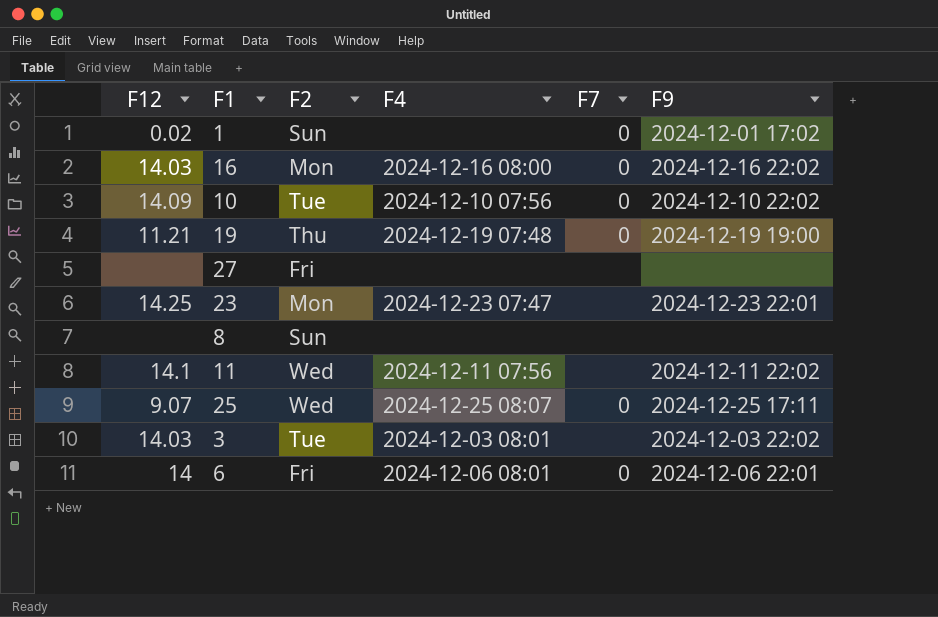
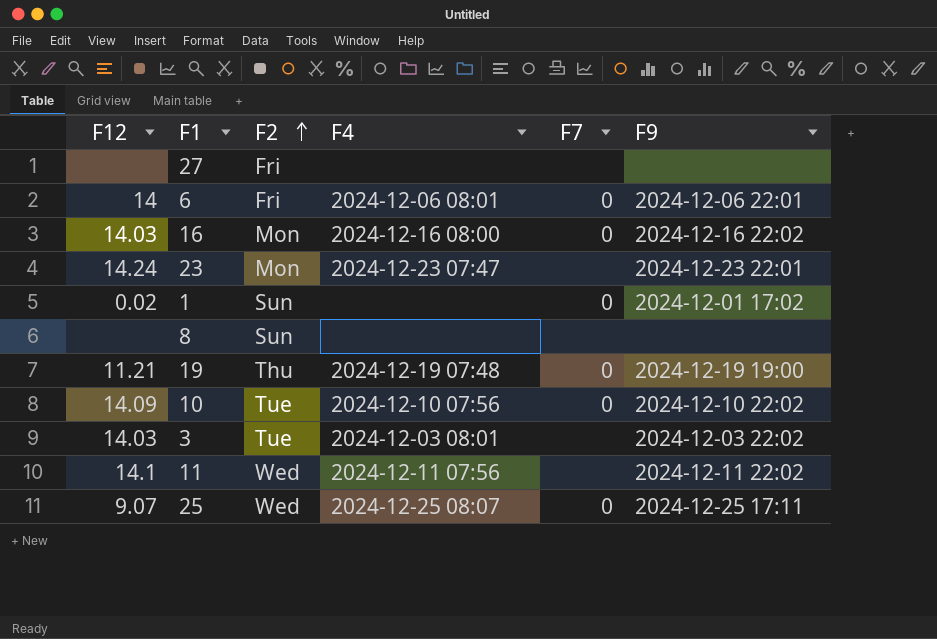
row order: none -> F2 ascending
23 | F12: 14.25 -> 14.24

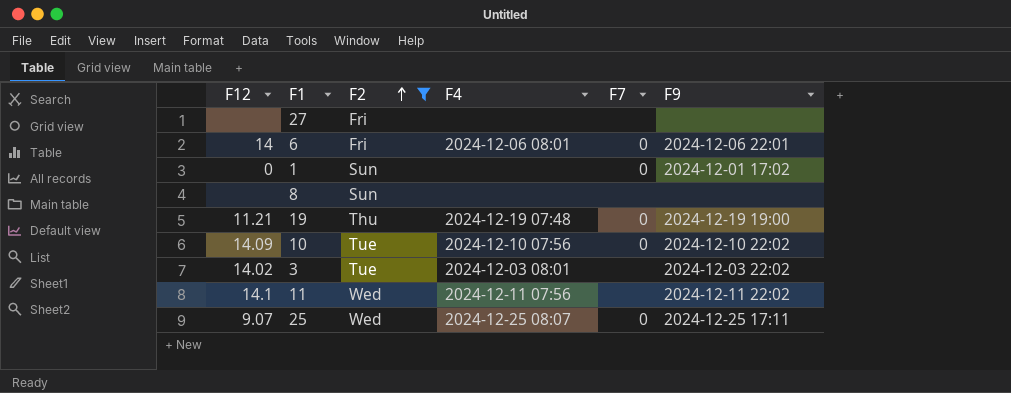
filter: none -> F2 != Mon
1 | F12: 0.02 -> 0
3 | F12: 14.03 -> 14.02

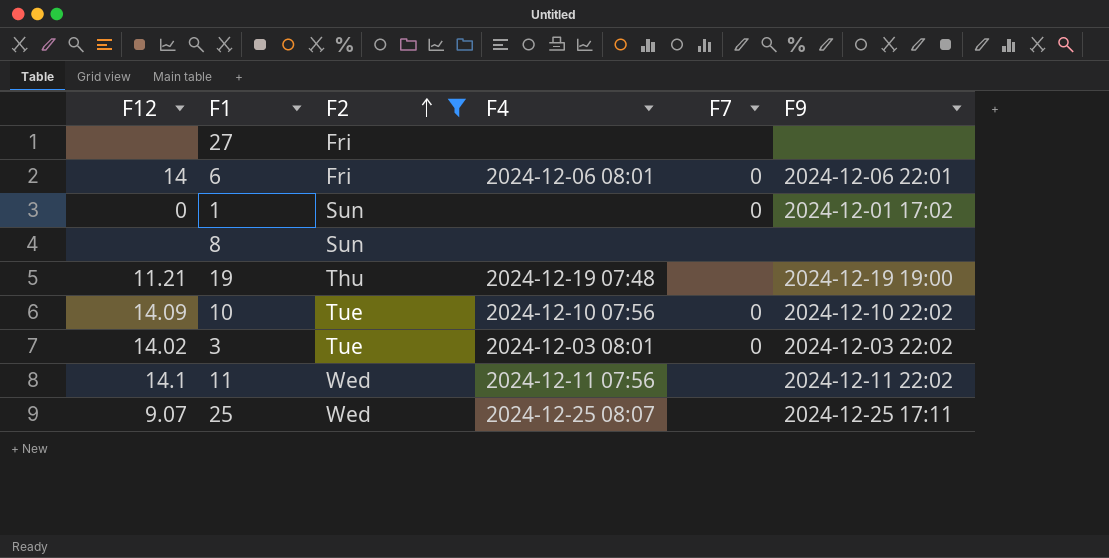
19 | F7: 0 -> none
3 | F7: none -> 0
25 | F7: 0 -> none

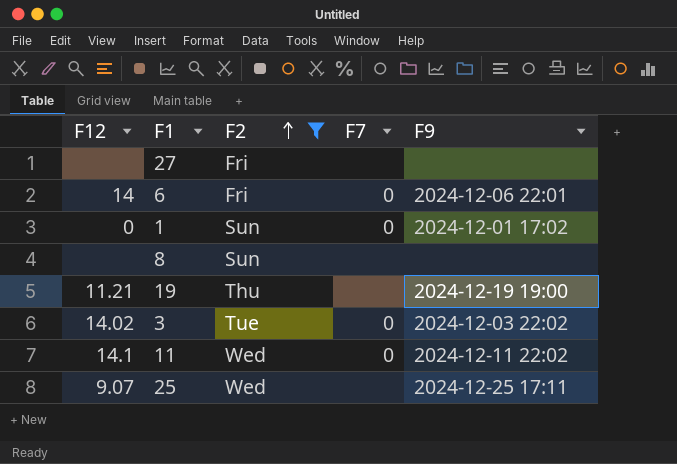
column F4 | position: 4 -> none
row 10: 14.09 | Tue | 2024-12-10 07:56 | 0 | 2024-12-10 22:02 -> none
11 | F7: none -> 0

